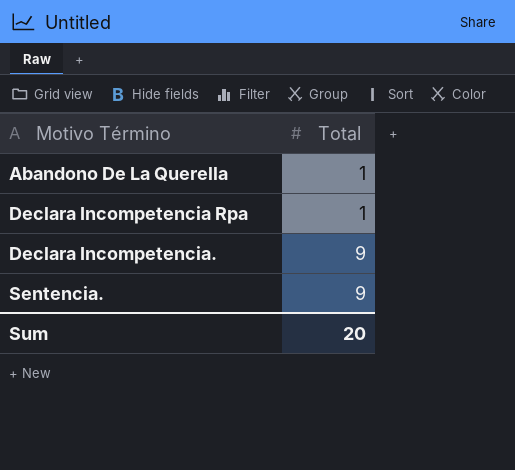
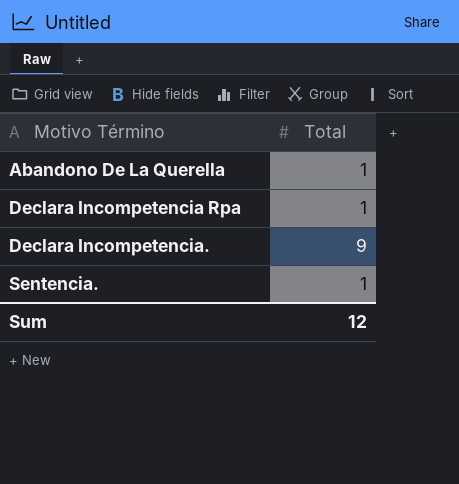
Sentencia. | Total: 9 -> 1
Sum | Total: 20 -> 12

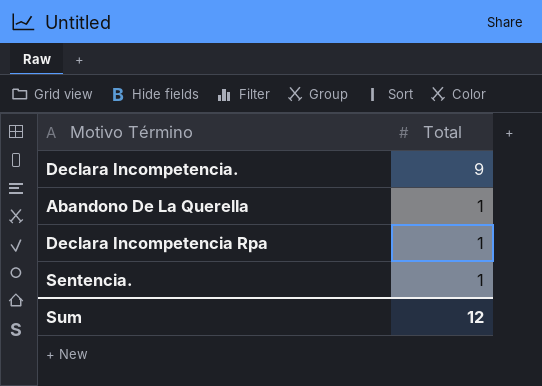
row order: Motivo Término ascending -> Total descending

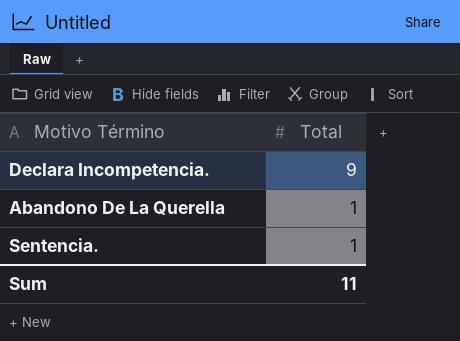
row Declara Incompetencia Rpa: 1 -> none
Sum | Total: 12 -> 11

